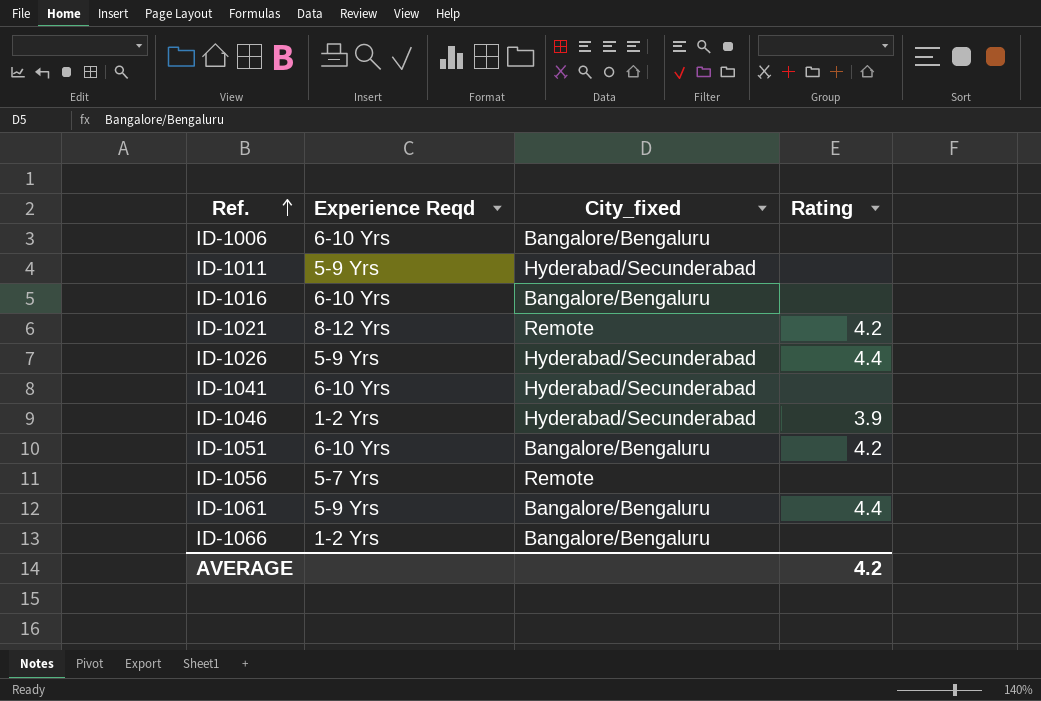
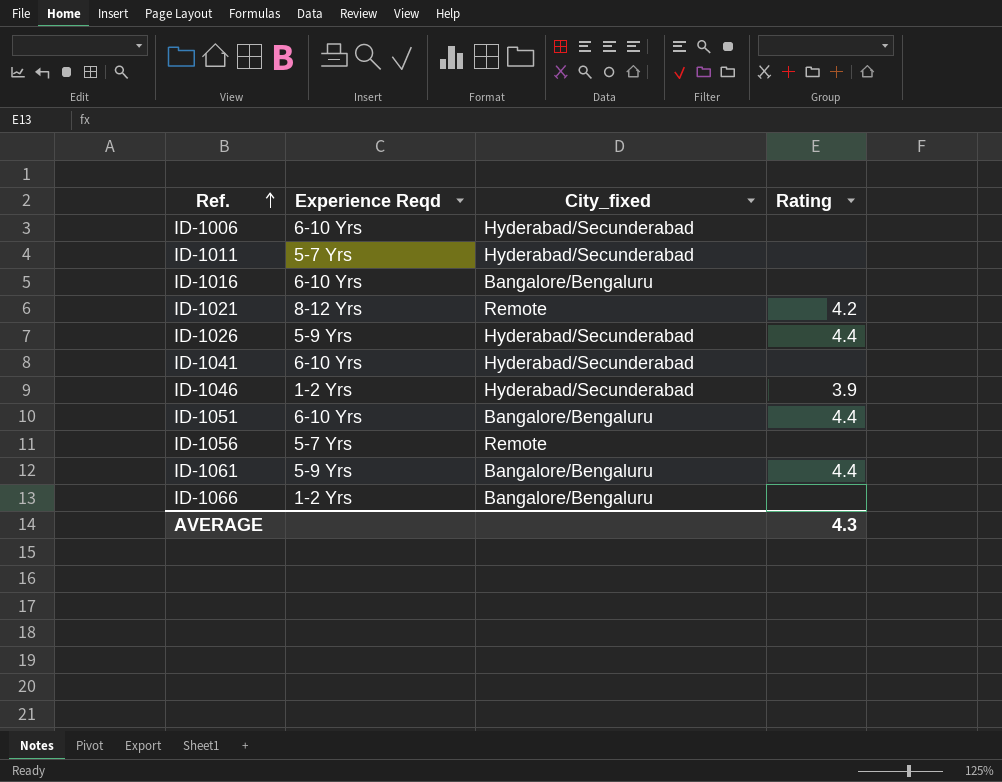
ID-1006 | City_fixed: Bangalore/Bengaluru -> Hyderabad/Secunderabad
ID-1011 | Experience Reqd: 5-9 Yrs -> 5-7 Yrs
ID-1051 | Rating: 4.2 -> 4.4
AVERAGE | Rating: 4.2 -> 4.3

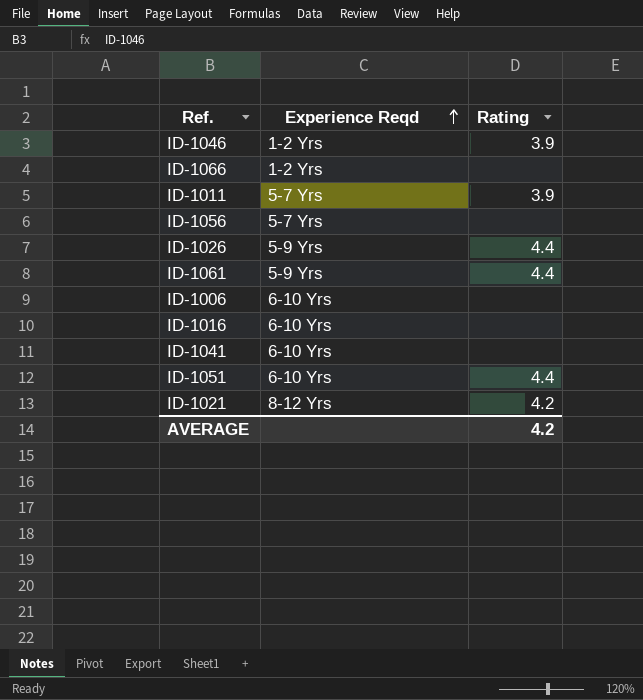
row order: Ref. ascending -> Experience Reqd ascending
column City_fixed | position: 3 -> none
ID-1011 | Rating: none -> 3.9
AVERAGE | Rating: 4.3 -> 4.2

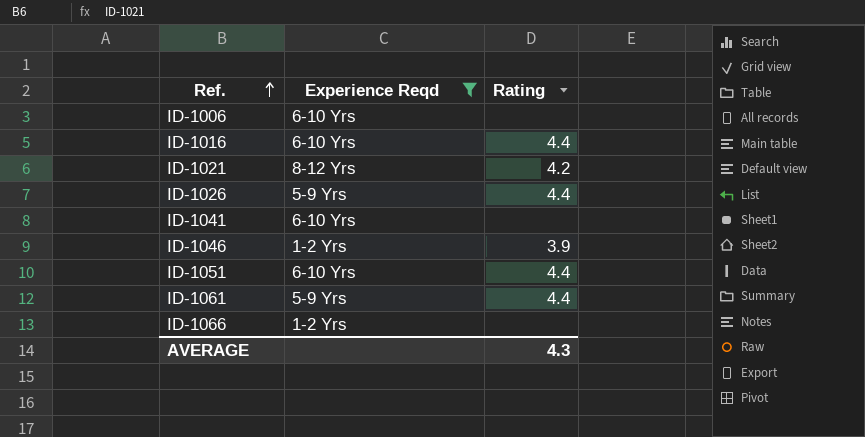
filter: none -> Experience Reqd != 5-7 Yrs
row order: Experience Reqd ascending -> Ref. ascending
ID-1016 | Rating: none -> 4.4
AVERAGE | Rating: 4.2 -> 4.3

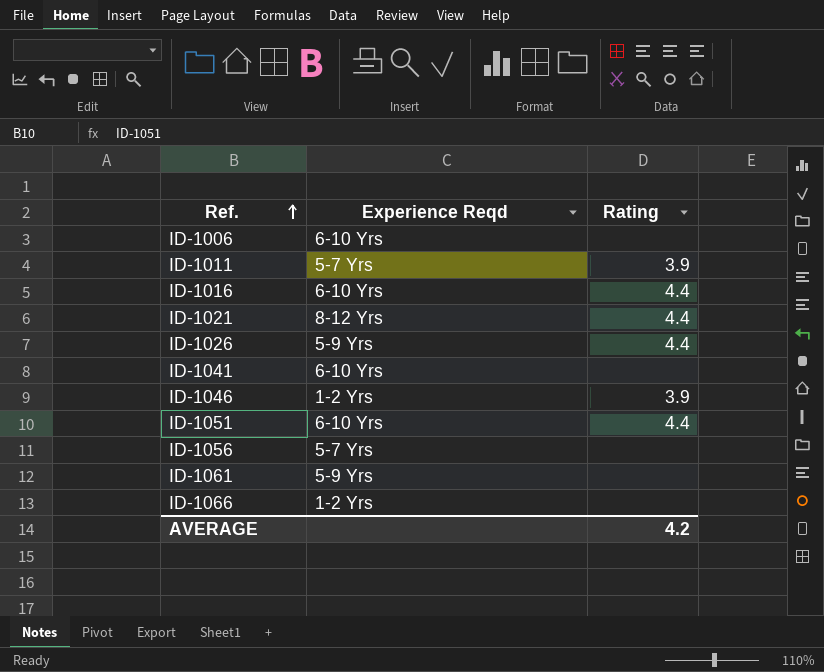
filter: Experience Reqd != 5-7 Yrs -> none
ID-1021 | Rating: 4.2 -> 4.4
ID-1061 | Rating: 4.4 -> none
AVERAGE | Rating: 4.3 -> 4.2

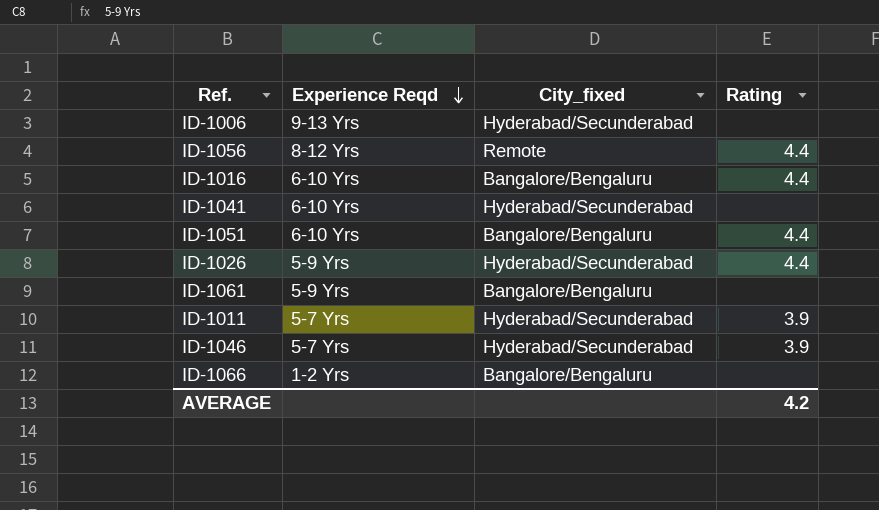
row order: Ref. ascending -> Experience Reqd descending
column City_fixed | position: none -> 3
row ID-1021: 8-12 Yrs | 4.4 -> none
ID-1006 | Experience Reqd: 6-10 Yrs -> 9-13 Yrs
ID-1056 | Experience Reqd: 5-7 Yrs -> 8-12 Yrs
ID-1056 | Rating: none -> 4.4
ID-1046 | Experience Reqd: 1-2 Yrs -> 5-7 Yrs

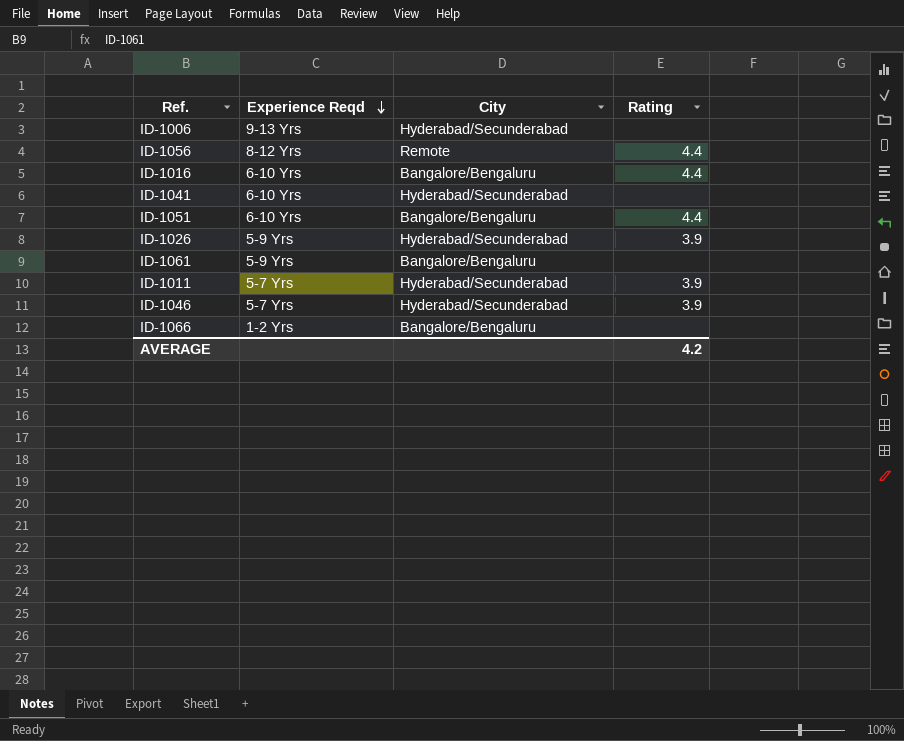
column name: City_fixed -> City
ID-1026 | Rating: 4.4 -> 3.9

